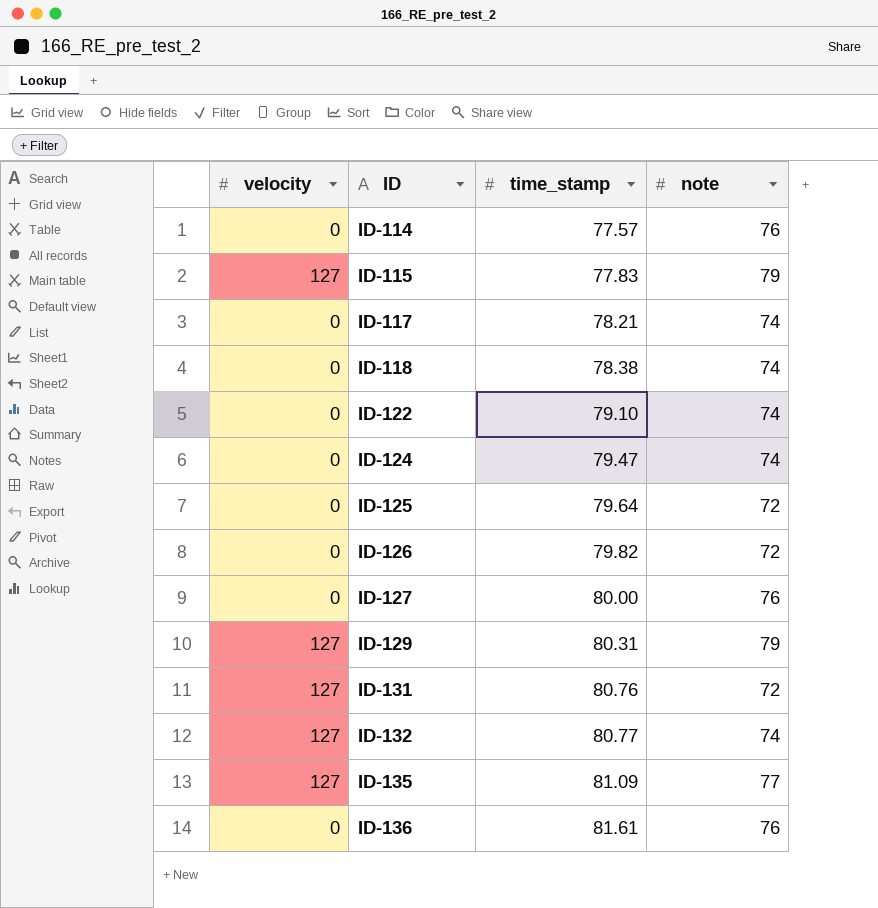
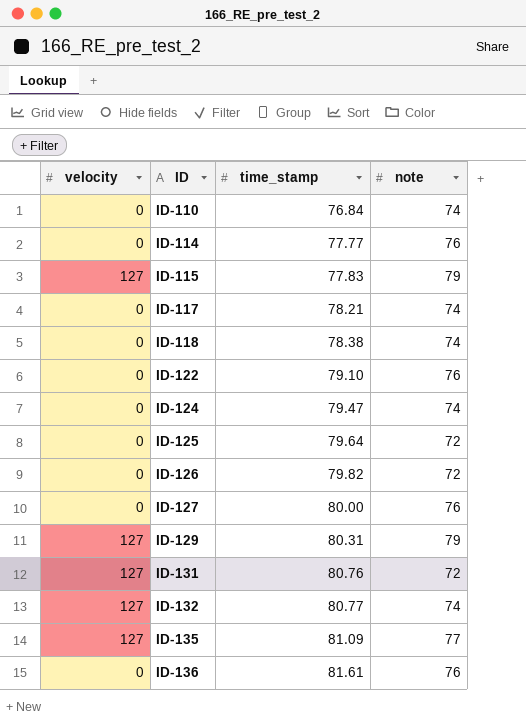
row ID-110: none -> 0 | 76.84 | 74
ID-114 | time_stamp: 77.57 -> 77.77
ID-122 | note: 74 -> 76

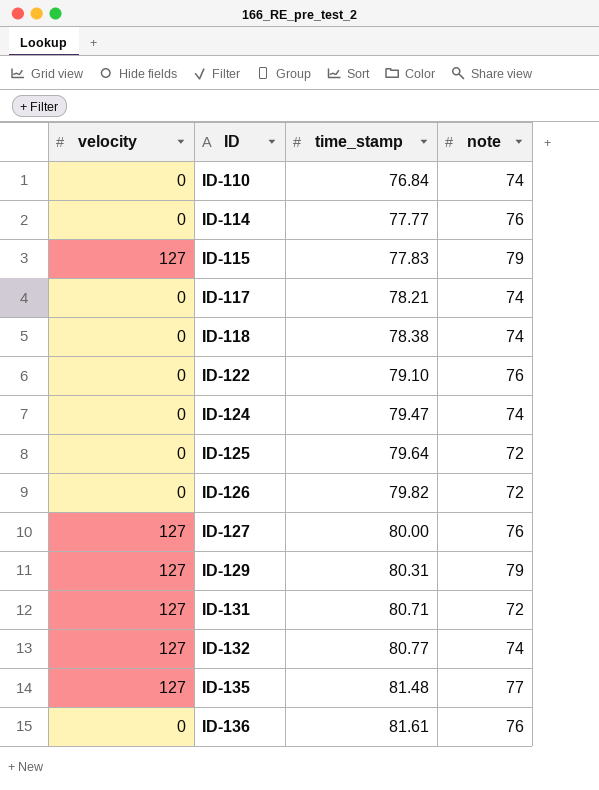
ID-127 | velocity: 0 -> 127
ID-131 | time_stamp: 80.76 -> 80.71
ID-135 | time_stamp: 81.09 -> 81.48

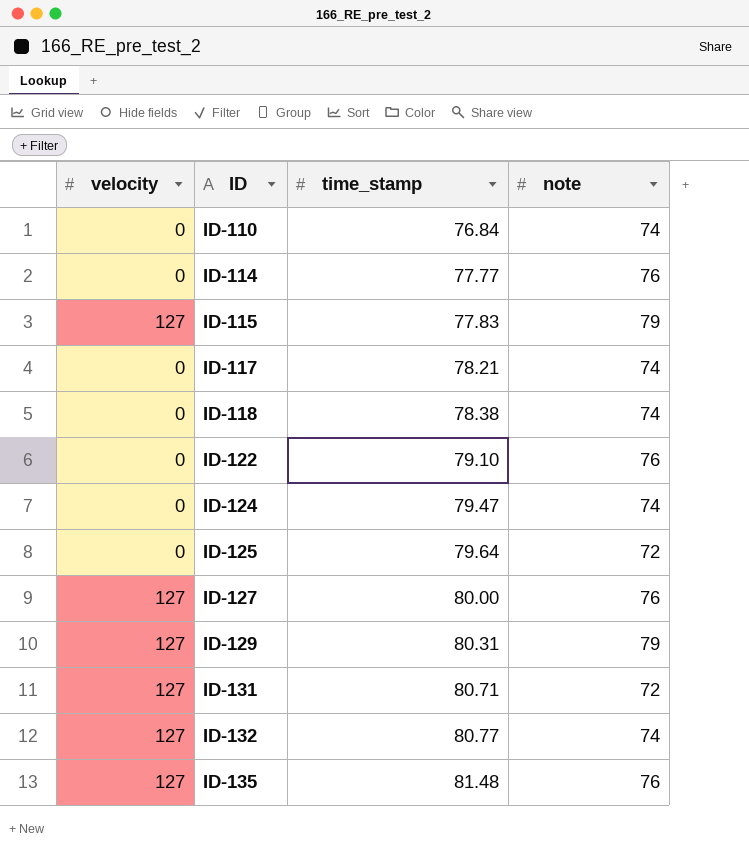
row ID-126: 0 | 79.82 | 72 -> none
row ID-136: 0 | 81.61 | 76 -> none
ID-135 | note: 77 -> 76

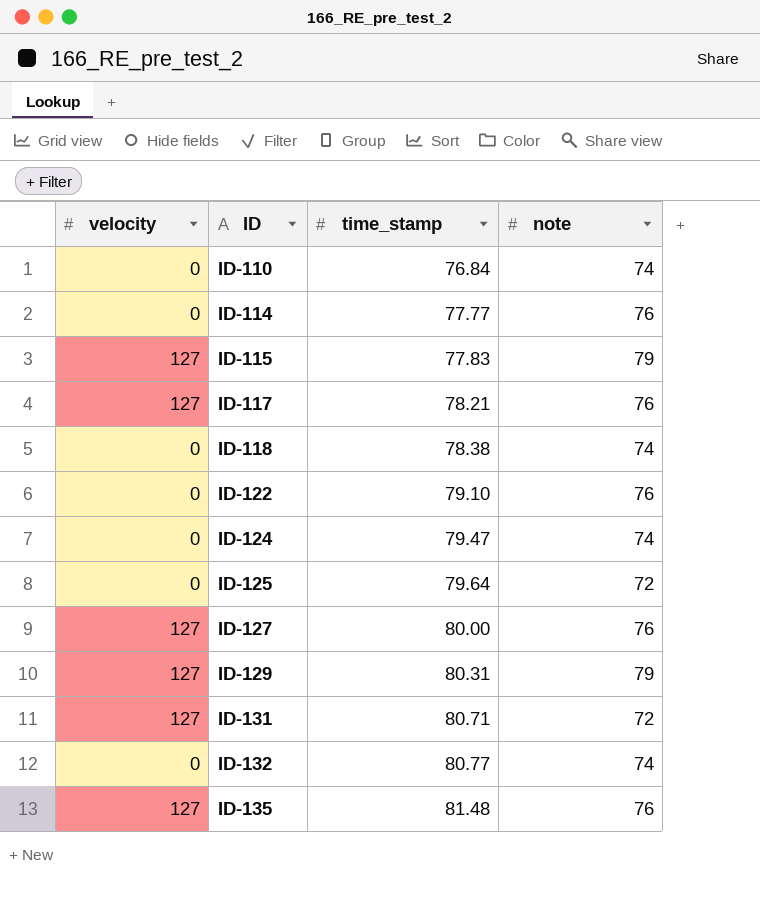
ID-117 | velocity: 0 -> 127
ID-117 | note: 74 -> 76
ID-132 | velocity: 127 -> 0

